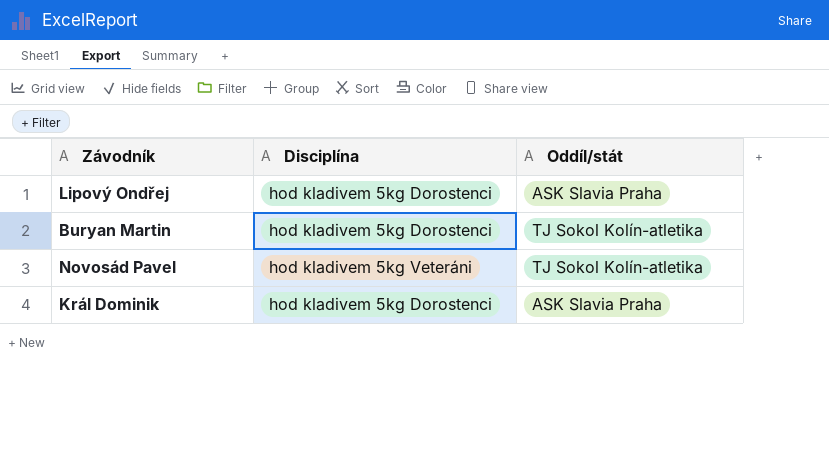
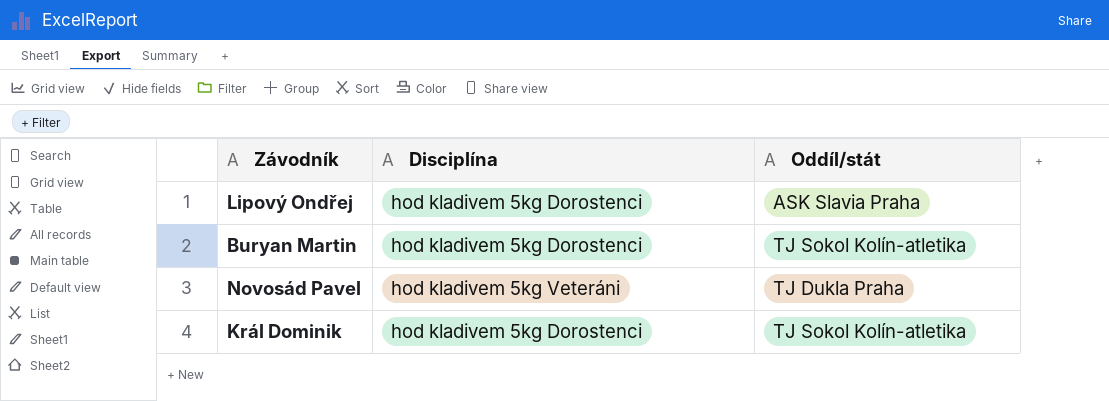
Novosád Pavel | Oddíl/stát: TJ Sokol Kolín-atletika -> TJ Dukla Praha
Král Dominik | Oddíl/stát: ASK Slavia Praha -> TJ Sokol Kolín-atletika

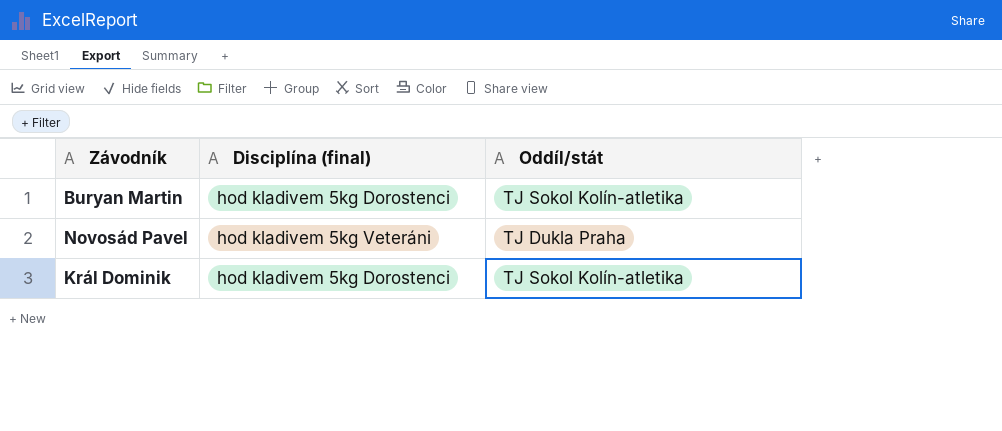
column name: Disciplína -> Disciplína (final)
row Lipový Ondřej: hod kladivem 5kg Dorostenci | ASK Slavia Praha -> none

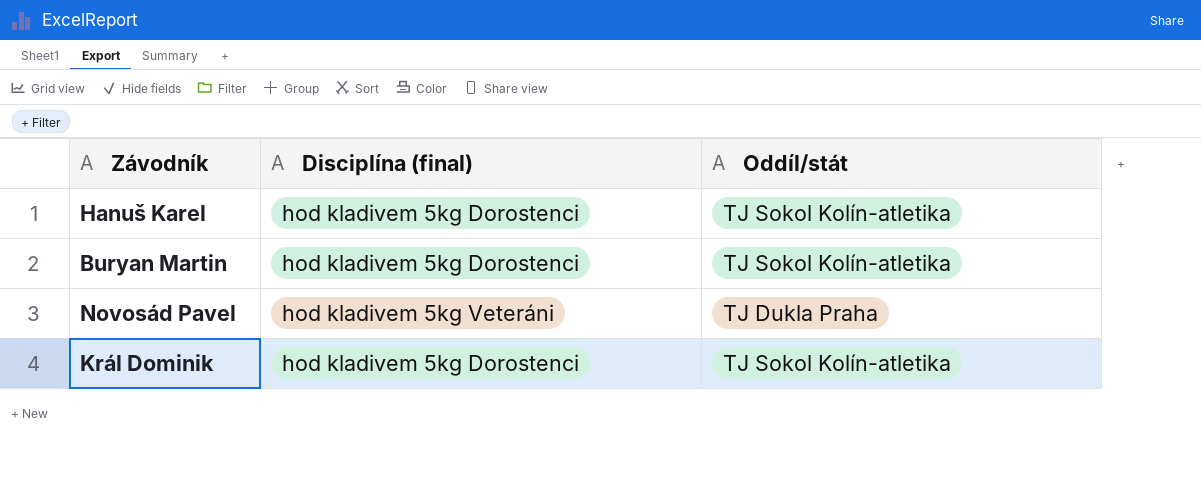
row Hanuš Karel: none -> hod kladivem 5kg Dorostenci | TJ Sokol Kolín-atletika

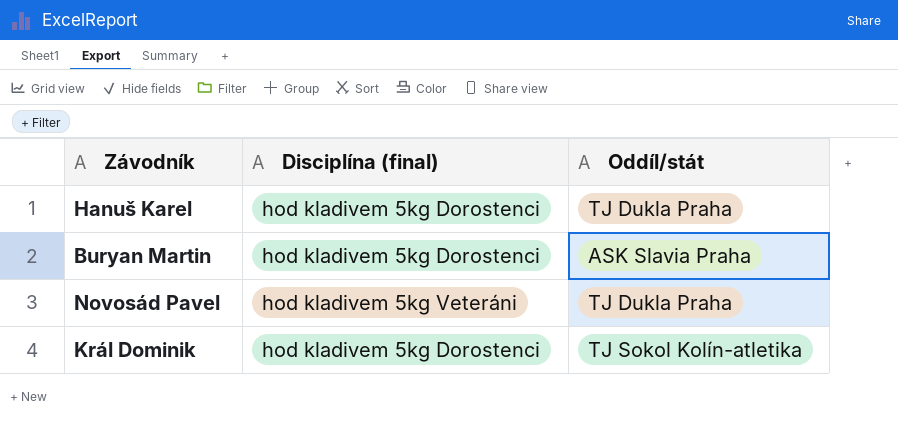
Hanuš Karel | Oddíl/stát: TJ Sokol Kolín-atletika -> TJ Dukla Praha
Buryan Martin | Oddíl/stát: TJ Sokol Kolín-atletika -> ASK Slavia Praha

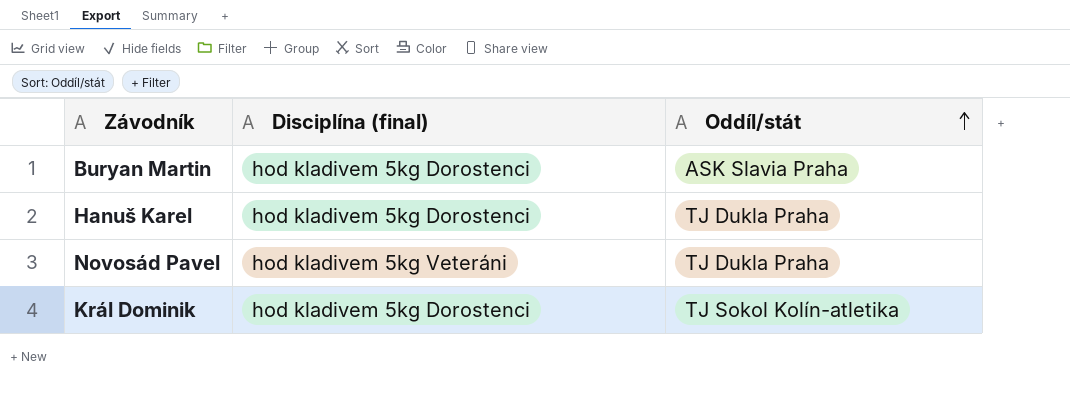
row order: none -> Oddíl/stát ascending

